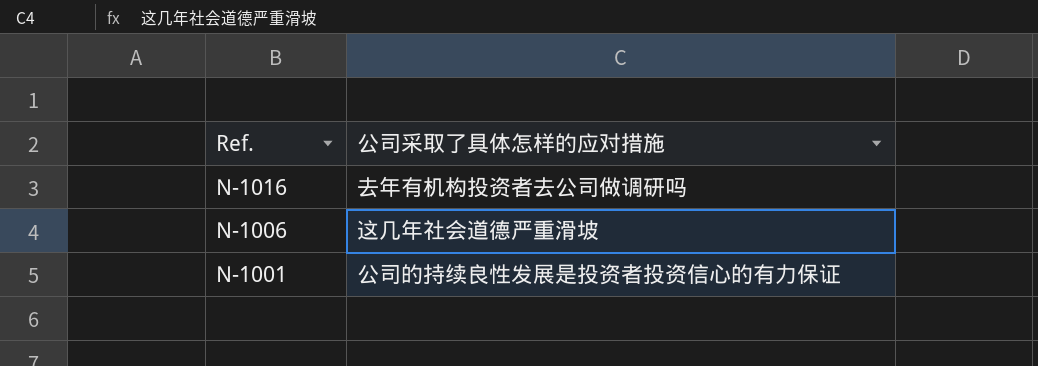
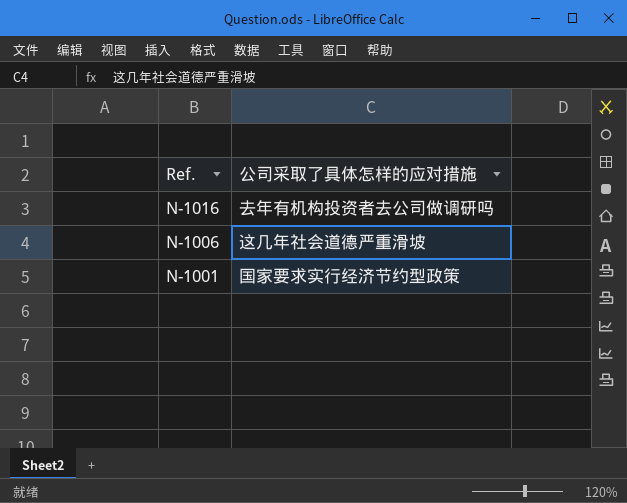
N-1001 | 公司采取了具体怎样的应对措施: 公司的持续良性发展是投资者投资信心的有力保证 -> 国家要求实行经济节约型政策

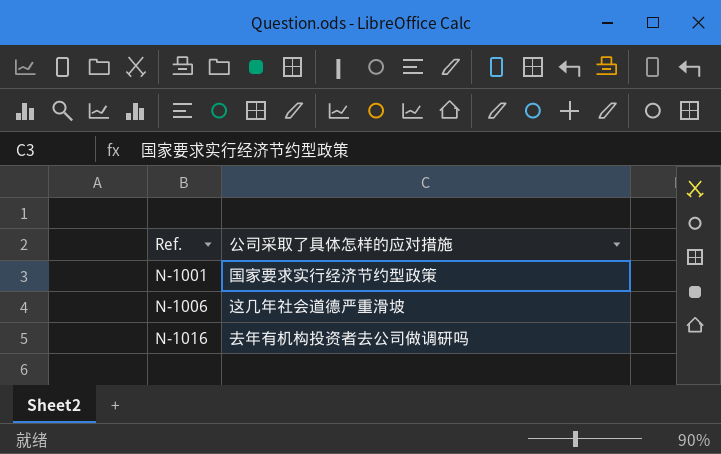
row order: Ref. descending -> Ref. ascending

